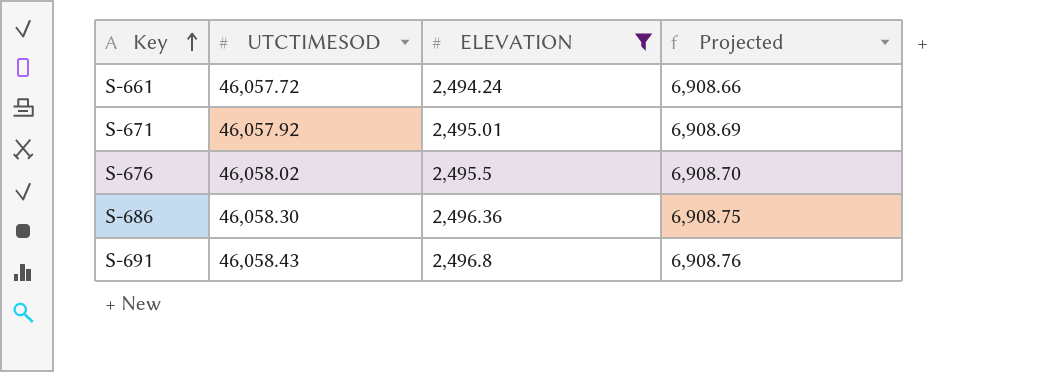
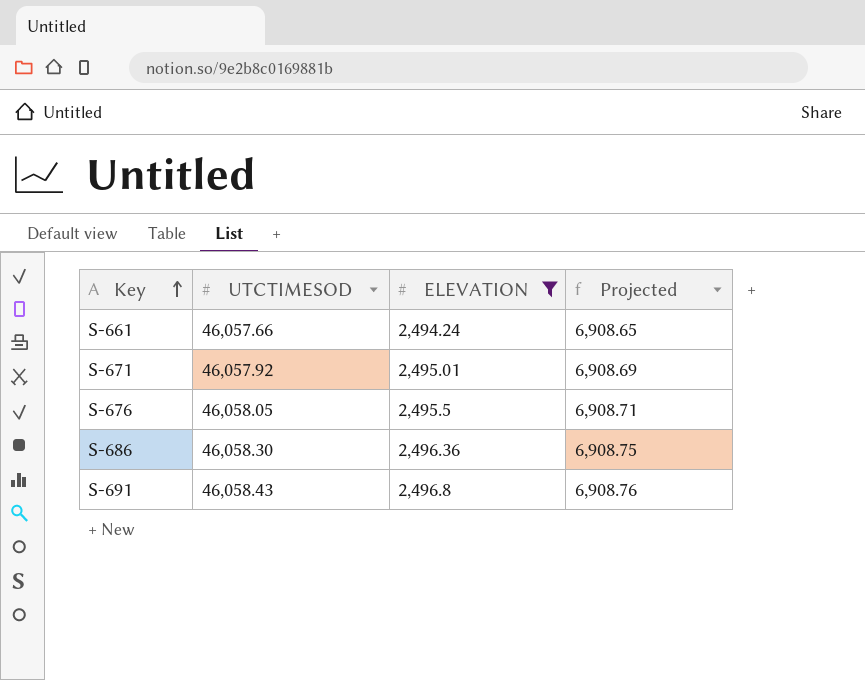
S-661 | UTCTIMESOD: 46,057.72 -> 46,057.66
S-661 | Projected: 6,908.66 -> 6,908.65
S-676 | UTCTIMESOD: 46,058.02 -> 46,058.05
S-676 | Projected: 6,908.70 -> 6,908.71

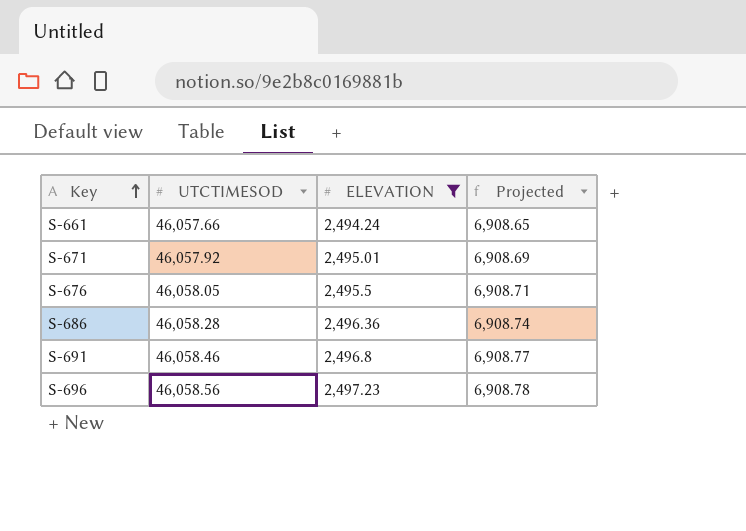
S-686 | UTCTIMESOD: 46,058.30 -> 46,058.28
S-686 | Projected: 6,908.75 -> 6,908.74
S-691 | UTCTIMESOD: 46,058.43 -> 46,058.46
S-691 | Projected: 6,908.76 -> 6,908.77
row S-696: none -> 46,058.56 | 2,497.23 | 6,908.78

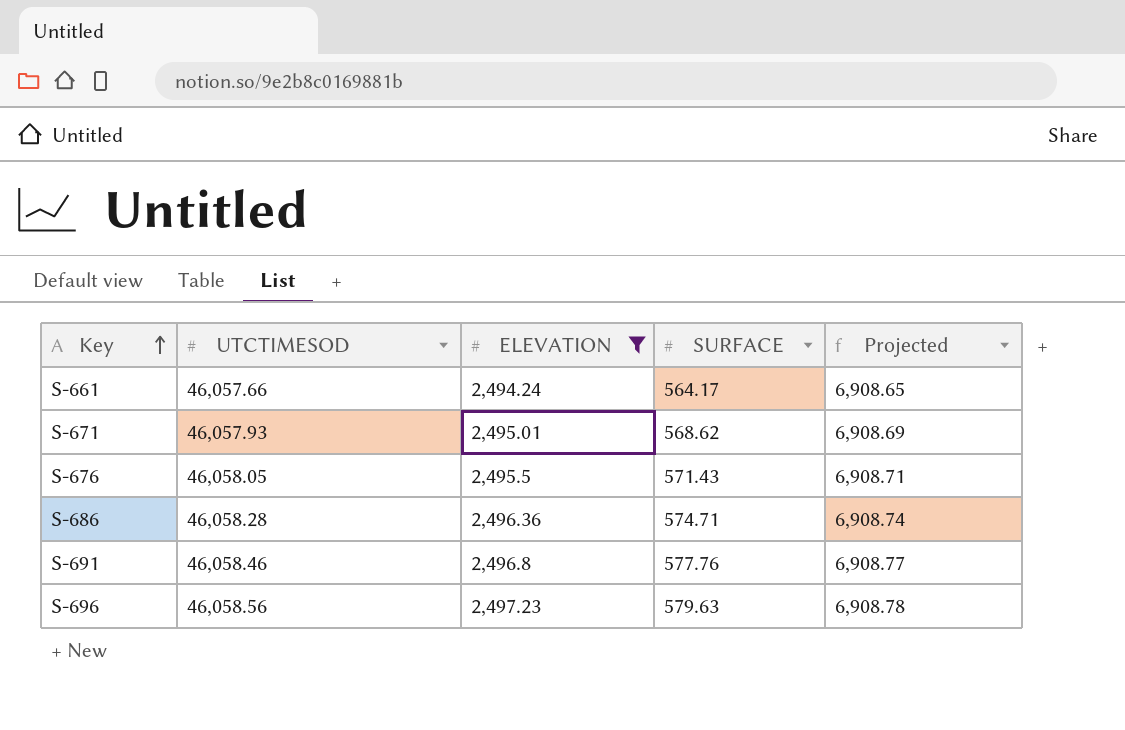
column SURFACE | position: none -> 4
S-671 | UTCTIMESOD: 46,057.92 -> 46,057.93

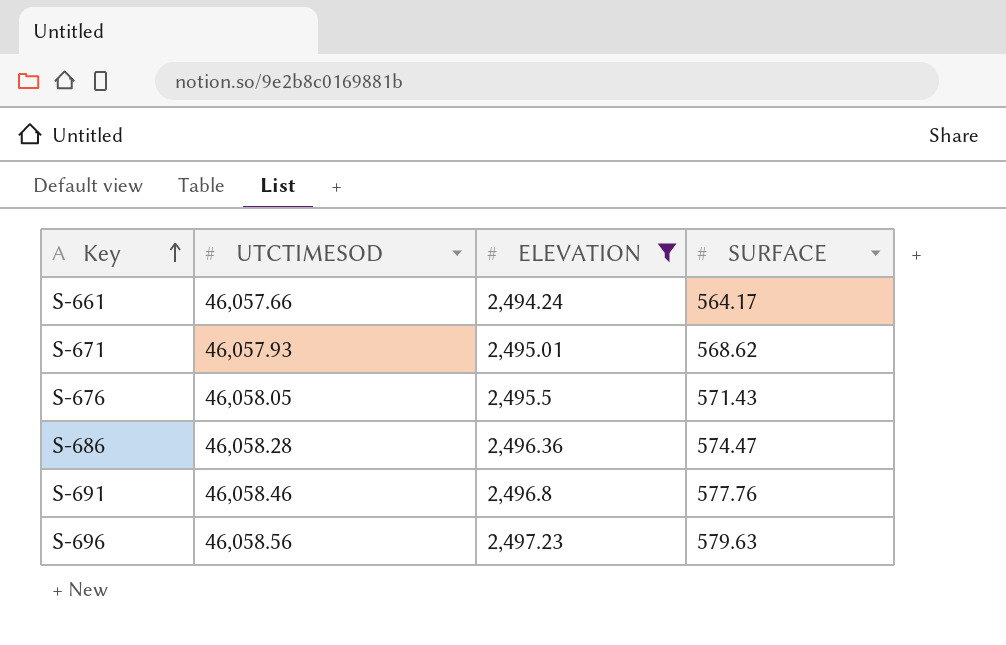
column Projected | formula: [UTCTIMESOD] * 0.15 -> none
S-686 | SURFACE: 574.71 -> 574.47

